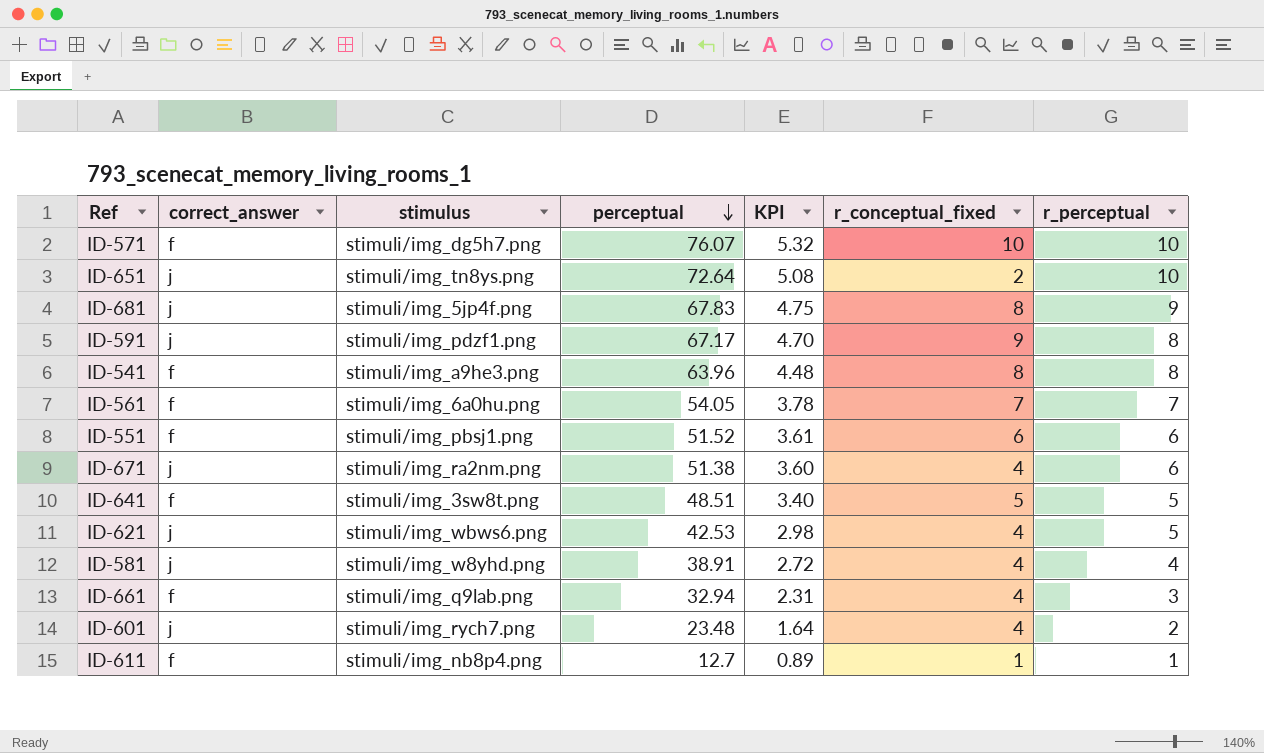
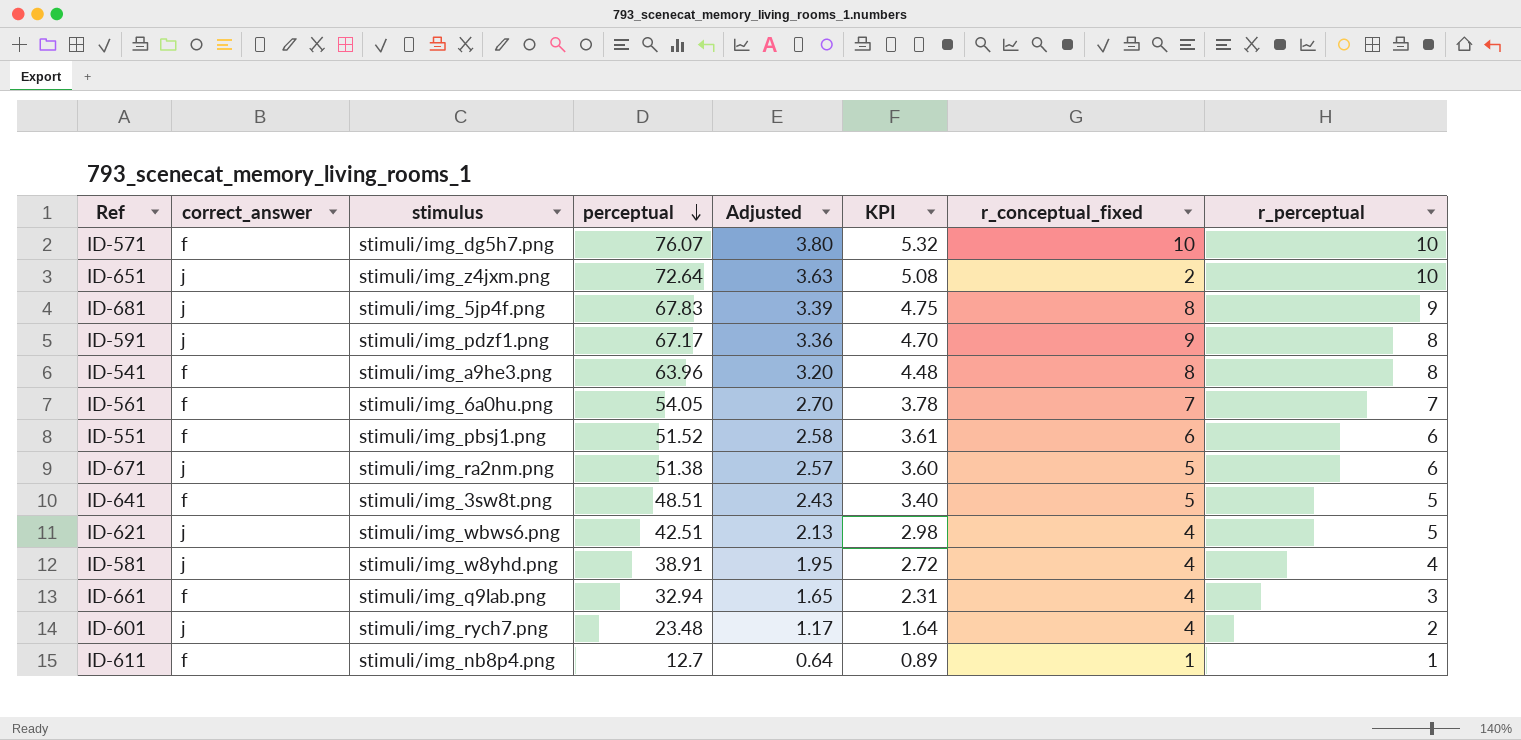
column Adjusted | formula: none -> [perceptual] * 0.05
ID-651 | stimulus: stimuli/img_tn8ys.png -> stimuli/img_z4jxm.png
ID-671 | r_conceptual_fixed: 4 -> 5
ID-621 | perceptual: 42.53 -> 42.51

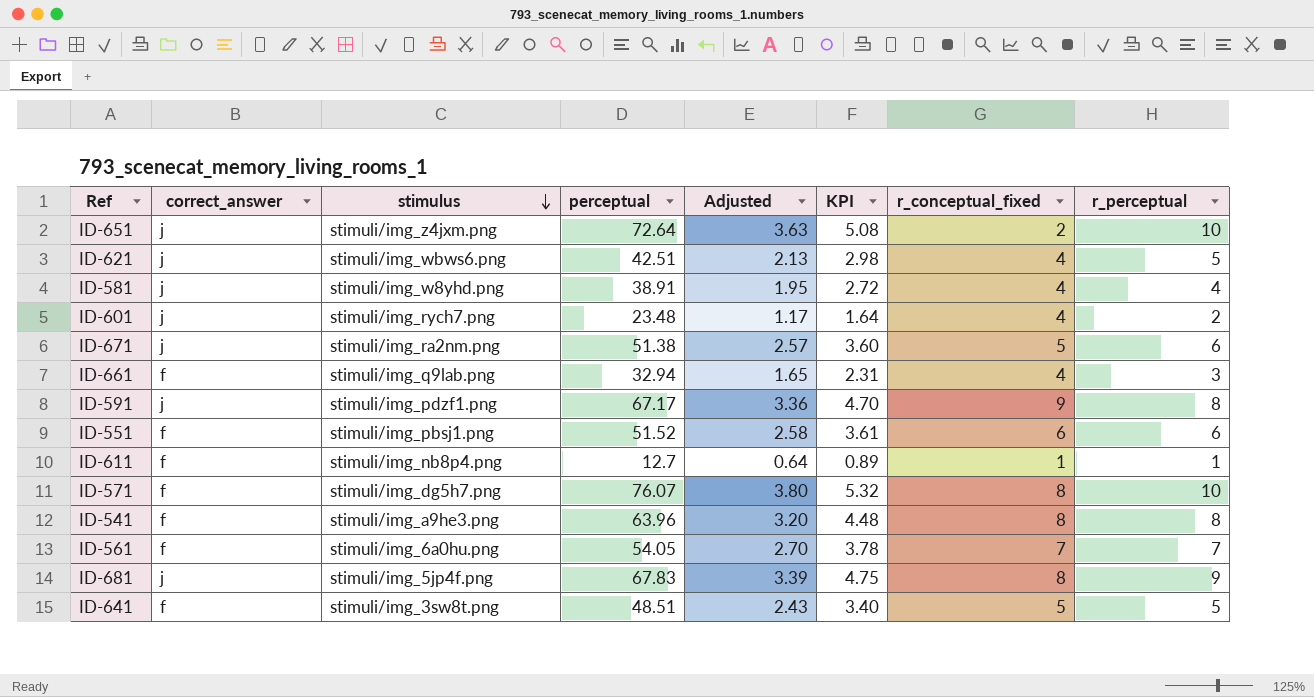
row order: perceptual descending -> stimulus descending
ID-571 | r_conceptual_fixed: 10 -> 8

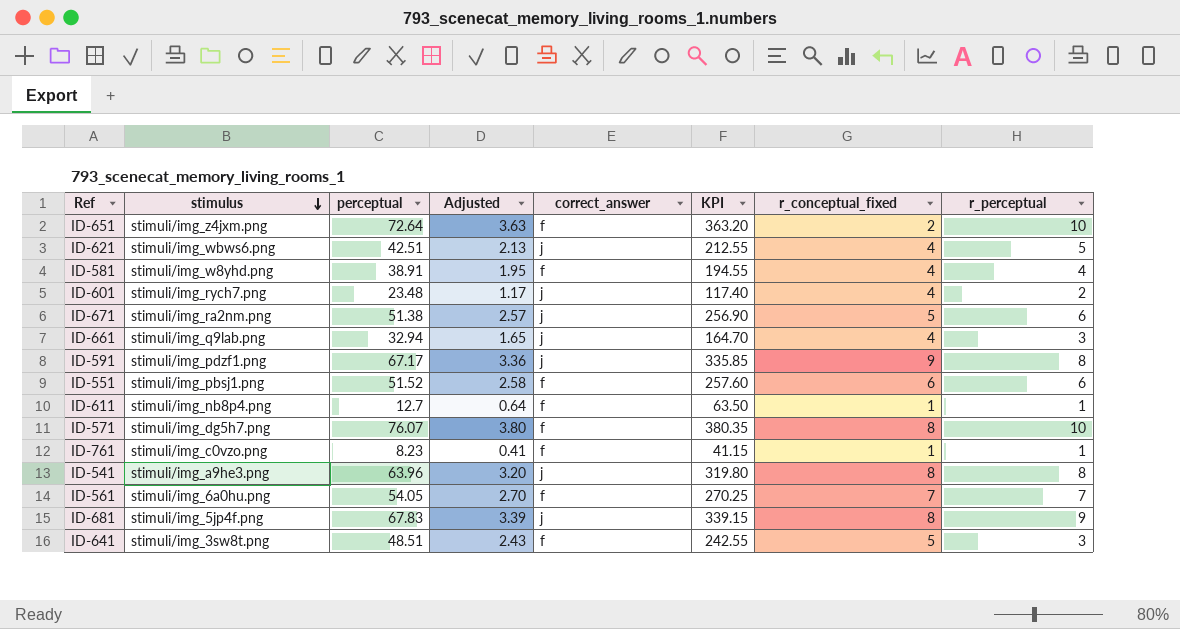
column correct_answer | position: 2 -> 5
column KPI | formula: [perceptual] * 0.07 -> [perceptual] * 5
ID-651 | correct_answer: j -> f
ID-581 | correct_answer: j -> f
ID-661 | correct_answer: f -> j
row ID-761: none -> stimuli/img_c0vzo.png | 8.23 | 0.41 | f | 41.15 | 1 | 1
ID-541 | correct_answer: f -> j
ID-641 | r_perceptual: 5 -> 3

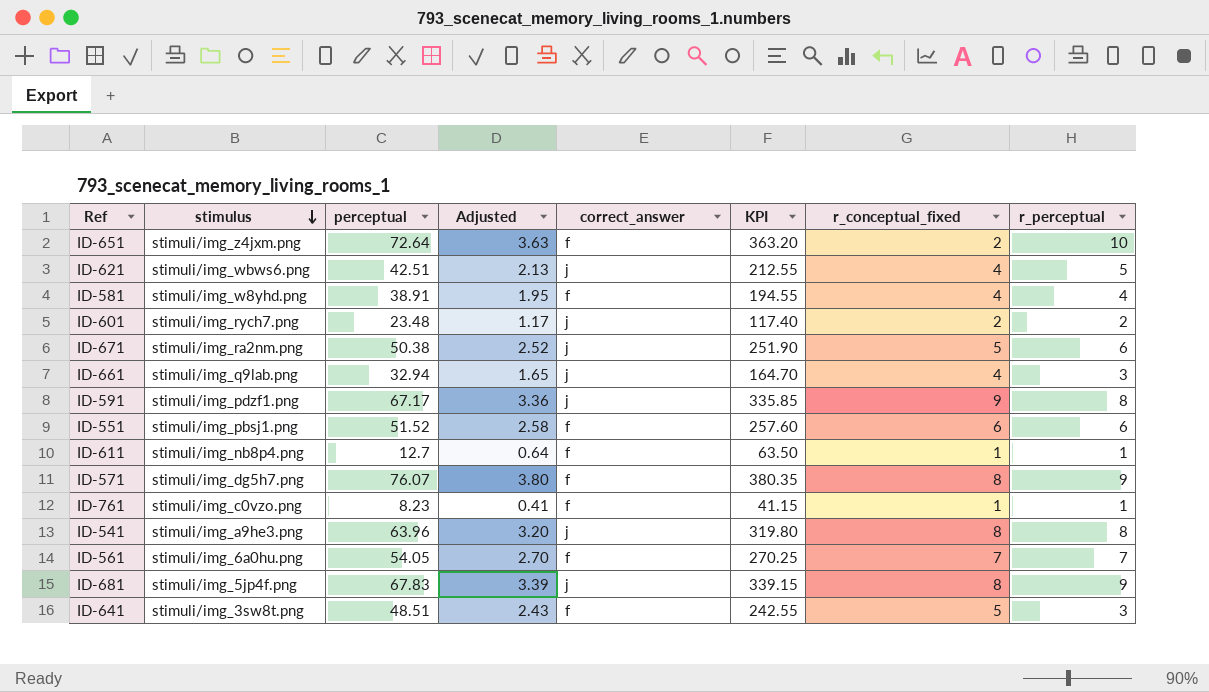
ID-601 | r_conceptual_fixed: 4 -> 2
ID-671 | perceptual: 51.38 -> 50.38
ID-671 | Adjusted: 2.57 -> 2.52
ID-671 | KPI: 256.90 -> 251.90
ID-571 | r_perceptual: 10 -> 9

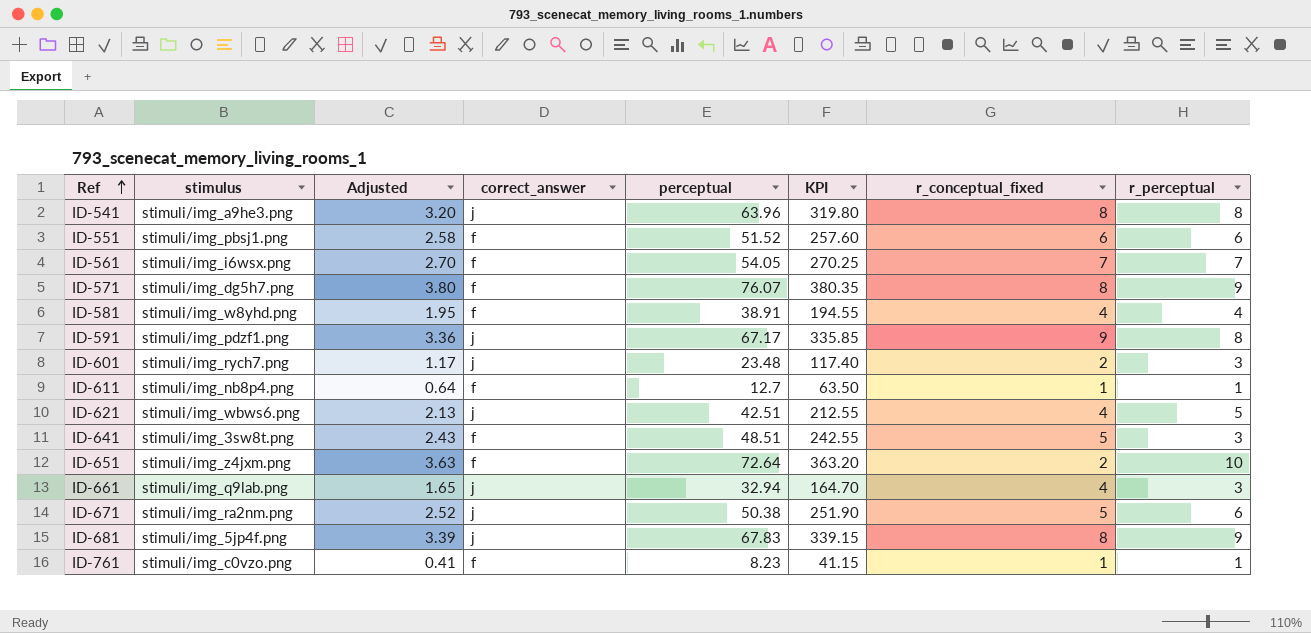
row order: stimulus descending -> Ref ascending
column perceptual | position: 3 -> 5
ID-561 | stimulus: stimuli/img_6a0hu.png -> stimuli/img_i6wsx.png
ID-601 | r_perceptual: 2 -> 3

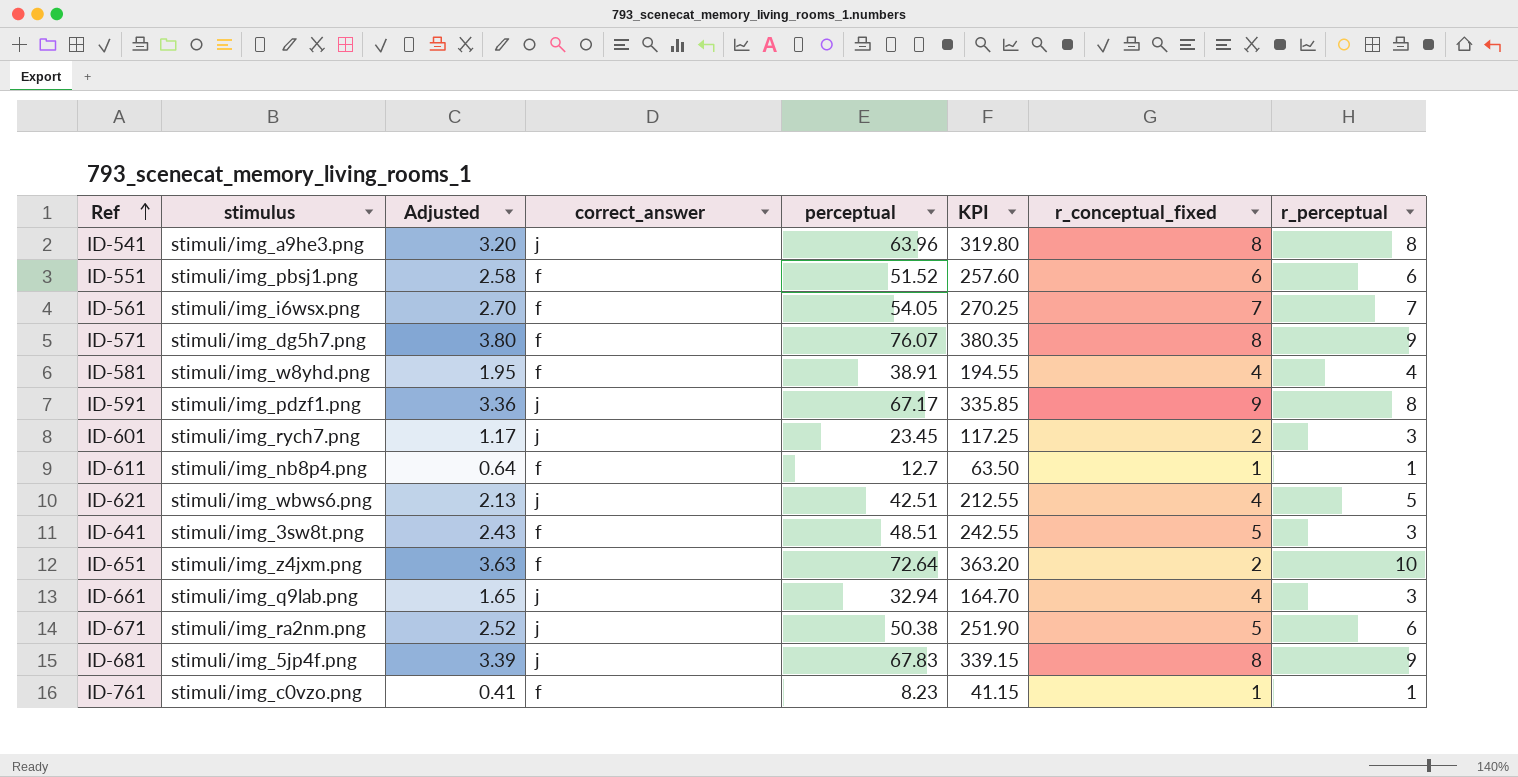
ID-601 | perceptual: 23.48 -> 23.45
ID-601 | KPI: 117.40 -> 117.25

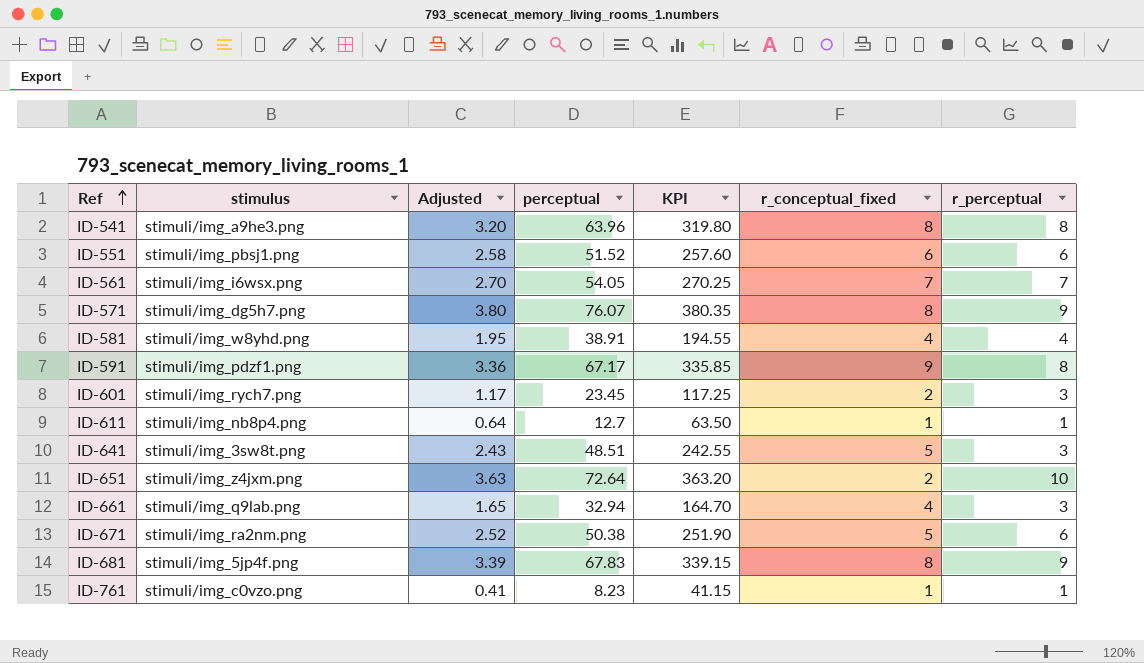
column correct_answer | position: 4 -> none
row ID-621: stimuli/img_wbws6.png | 2.13 | j | 42.51 | 212.55 | 4 | 5 -> none

